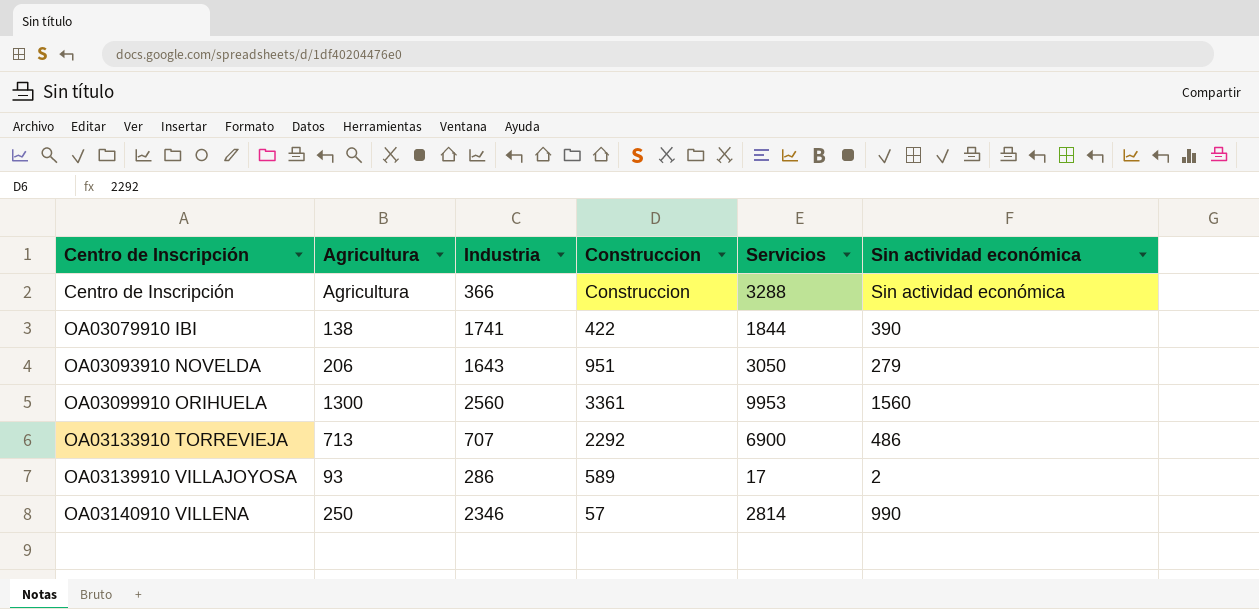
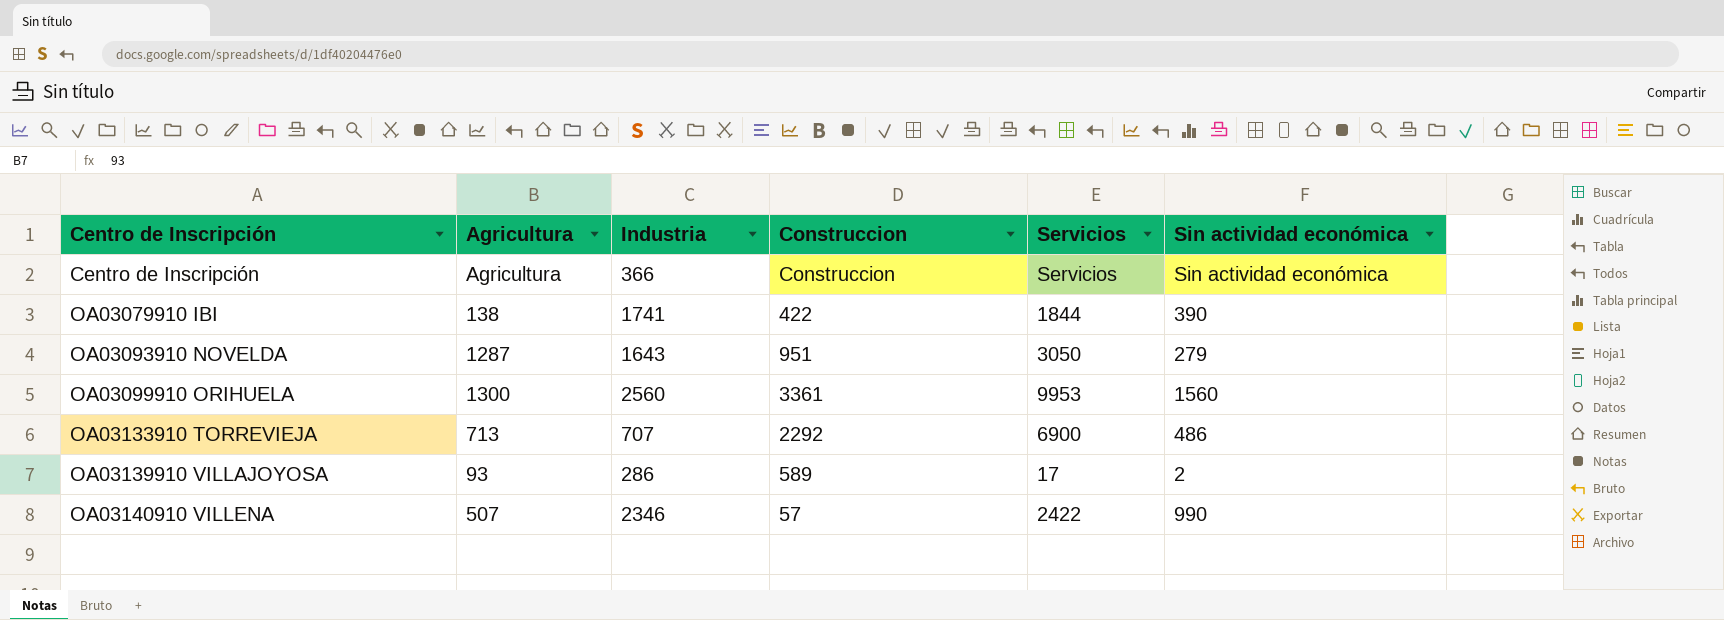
Centro de Inscripción | Servicios: 3288 -> Servicios
OA03093910 NOVELDA | Agricultura: 206 -> 1287
OA03140910 VILLENA | Agricultura: 250 -> 507
OA03140910 VILLENA | Servicios: 2814 -> 2422

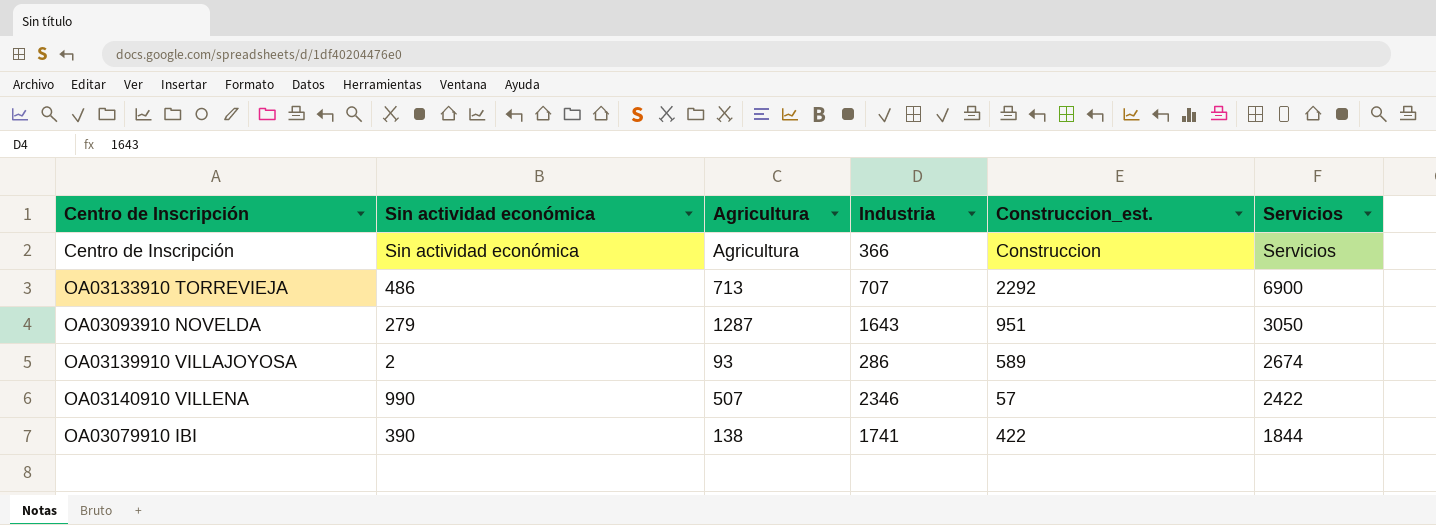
row order: Centro de Inscripción ascending -> Servicios descending
column Sin actividad económica | position: 6 -> 2
column name: Construccion -> Construccion_est.
row OA03099910 ORIHUELA: 1300 | 2560 | 3361 | 9953 | 1560 -> none
OA03139910 VILLAJOYOSA | Servicios: 17 -> 2674

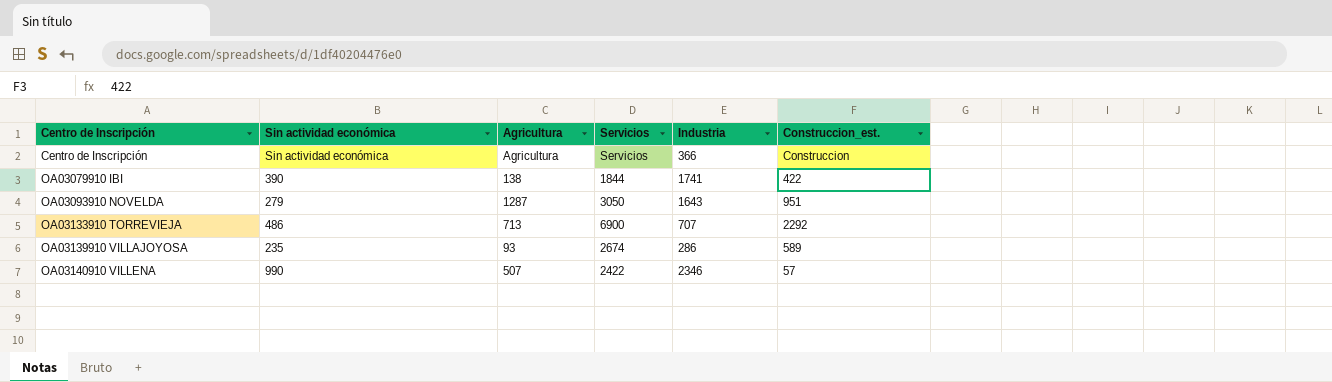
row order: Servicios descending -> Centro de Inscripción ascending
column Servicios | position: 6 -> 4
OA03139910 VILLAJOYOSA | Sin actividad económica: 2 -> 235

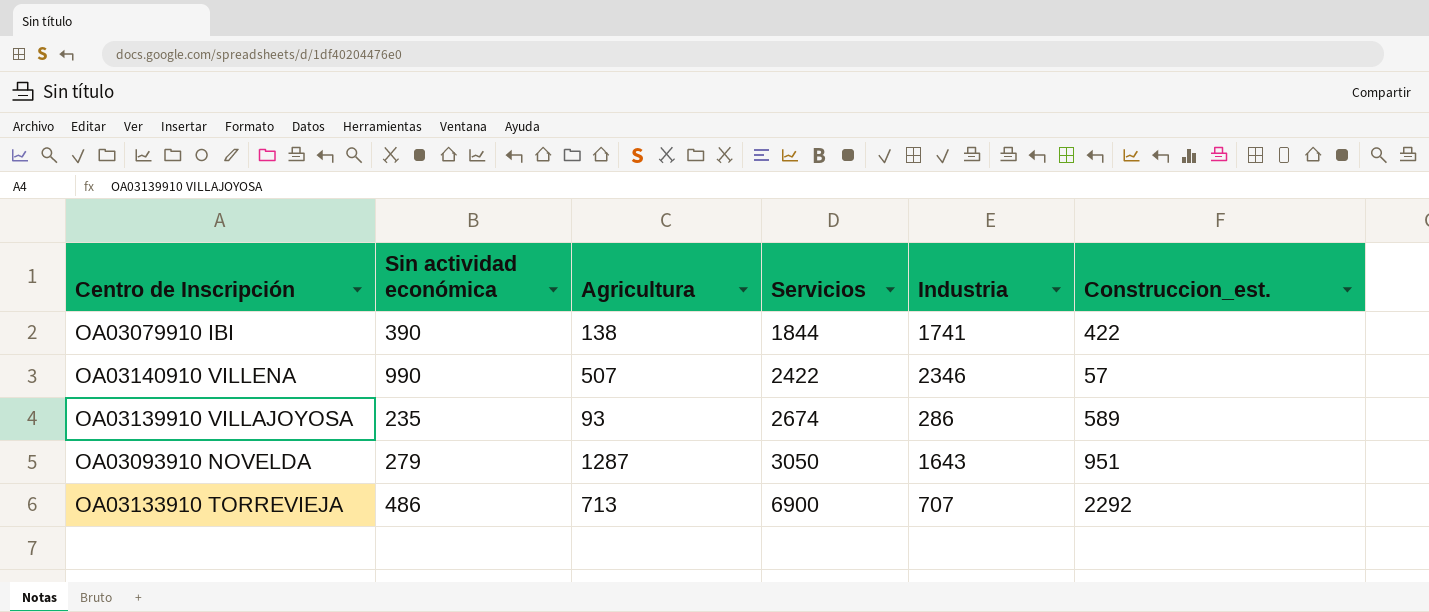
row order: Centro de Inscripción ascending -> Servicios ascending
row Centro de Inscripción: Sin actividad económica | Agricultura | Servicios | 366 | Construccion -> none

